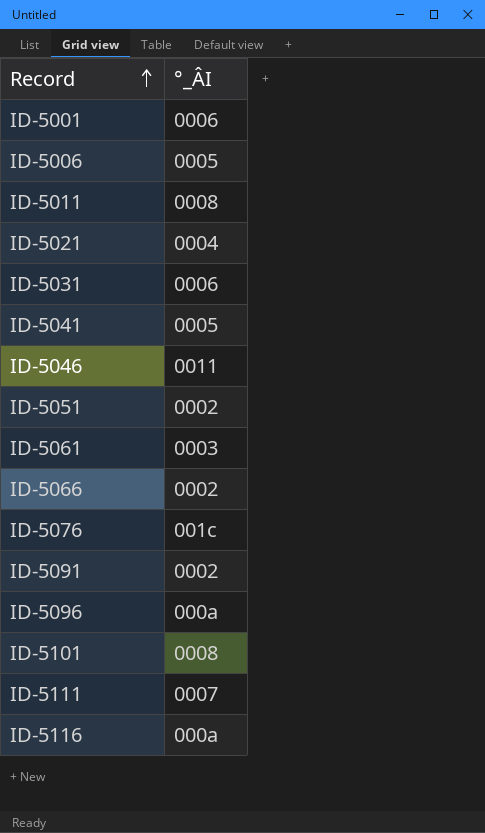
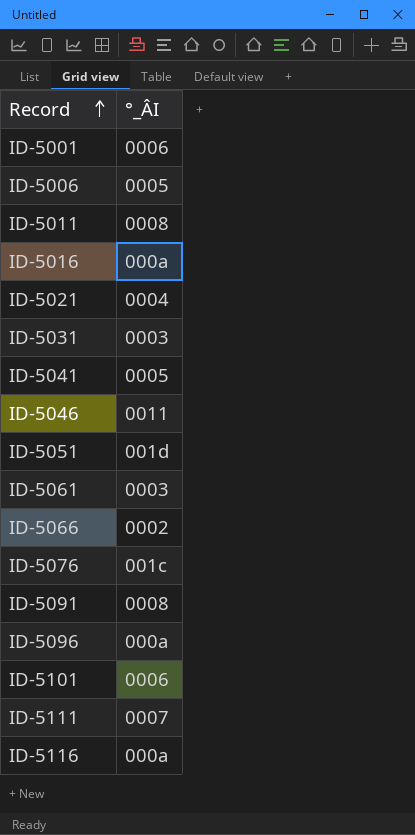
row ID-5016: none -> 000a
ID-5031 | °_ÂI: 0006 -> 0003
ID-5051 | °_ÂI: 0002 -> 001d
ID-5091 | °_ÂI: 0002 -> 0008
ID-5101 | °_ÂI: 0008 -> 0006

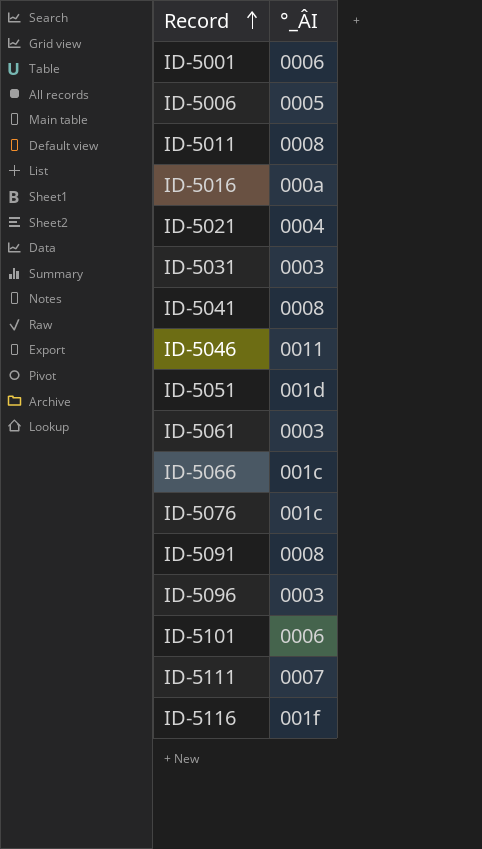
ID-5041 | °_ÂI: 0005 -> 0008
ID-5066 | °_ÂI: 0002 -> 001c
ID-5096 | °_ÂI: 000a -> 0003
ID-5116 | °_ÂI: 000a -> 001f

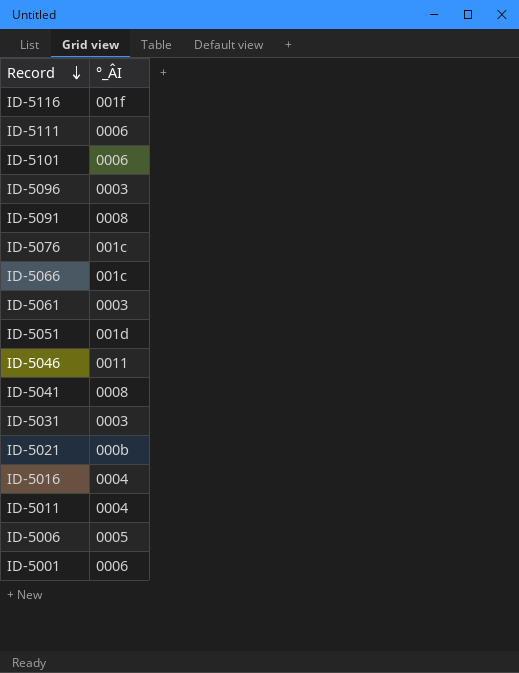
row order: Record ascending -> Record descending
ID-5111 | °_ÂI: 0007 -> 0006
ID-5021 | °_ÂI: 0004 -> 000b
ID-5016 | °_ÂI: 000a -> 0004
ID-5011 | °_ÂI: 0008 -> 0004

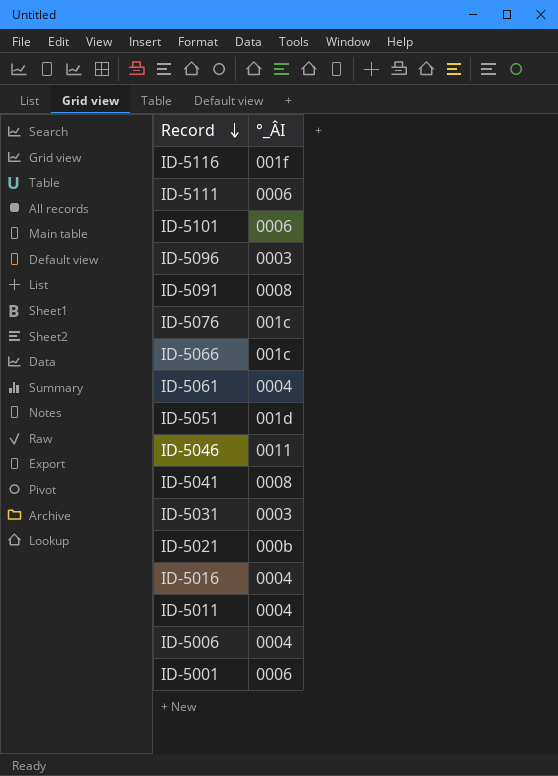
ID-5061 | °_ÂI: 0003 -> 0004
ID-5006 | °_ÂI: 0005 -> 0004

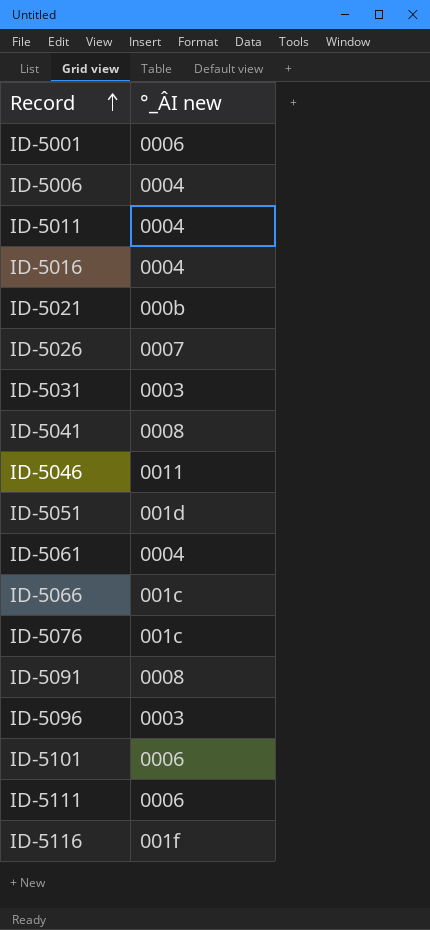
row order: Record descending -> Record ascending
column name: °_ÂI -> °_ÂI new
row ID-5026: none -> 0007

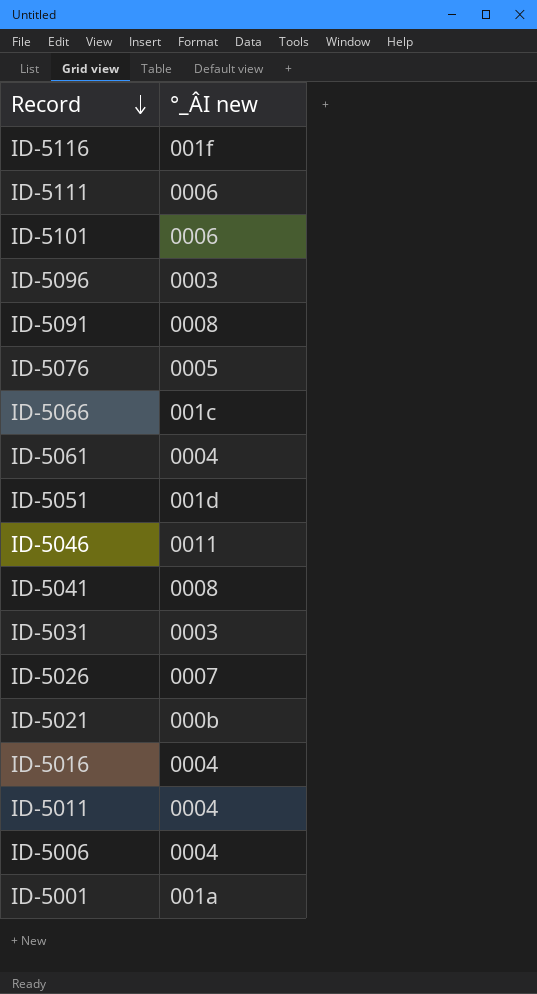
row order: Record ascending -> Record descending
ID-5076 | °_ÂI new: 001c -> 0005
ID-5001 | °_ÂI new: 0006 -> 001a

